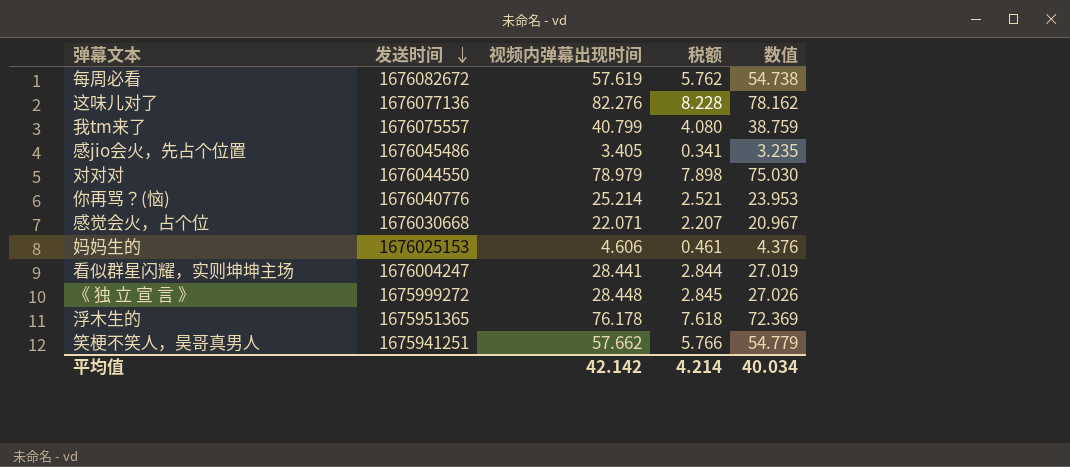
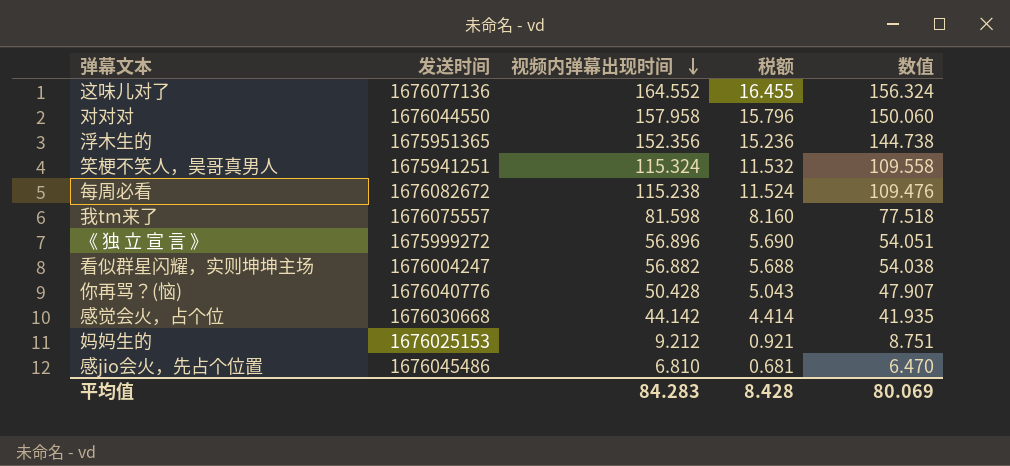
row order: 发送时间 descending -> 视频内弹幕出现时间 descending
这味儿对了 | 视频内弹幕出现时间: 82.276 -> 164.552
这味儿对了 | 税额: 8.228 -> 16.455
这味儿对了 | 数值: 78.162 -> 156.324
对对对 | 视频内弹幕出现时间: 78.979 -> 157.958
对对对 | 税额: 7.898 -> 15.796
对对对 | 数值: 75.030 -> 150.060
浮木生的 | 视频内弹幕出现时间: 76.178 -> 152.356
浮木生的 | 税额: 7.618 -> 15.236
浮木生的 | 数值: 72.369 -> 144.738
笑梗不笑人，昊哥真男人 | 视频内弹幕出现时间: 57.662 -> 115.324
笑梗不笑人，昊哥真男人 | 税额: 5.766 -> 11.532
笑梗不笑人，昊哥真男人 | 数值: 54.779 -> 109.558
每周必看 | 视频内弹幕出现时间: 57.619 -> 115.238
每周必看 | 税额: 5.762 -> 11.524
每周必看 | 数值: 54.738 -> 109.476
我tm来了 | 视频内弹幕出现时间: 40.799 -> 81.598
我tm来了 | 税额: 4.080 -> 8.160
我tm来了 | 数值: 38.759 -> 77.518
《 独 立 宣 言 》 | 视频内弹幕出现时间: 28.448 -> 56.896
《 独 立 宣 言 》 | 税额: 2.845 -> 5.690
《 独 立 宣 言 》 | 数值: 27.026 -> 54.051
看似群星闪耀，实则坤坤主场 | 视频内弹幕出现时间: 28.441 -> 56.882
看似群星闪耀，实则坤坤主场 | 税额: 2.844 -> 5.688
看似群星闪耀，实则坤坤主场 | 数值: 27.019 -> 54.038
你再骂？(恼) | 视频内弹幕出现时间: 25.214 -> 50.428
你再骂？(恼) | 税额: 2.521 -> 5.043
你再骂？(恼) | 数值: 23.953 -> 47.907
感觉会火，占个位 | 视频内弹幕出现时间: 22.071 -> 44.142
感觉会火，占个位 | 税额: 2.207 -> 4.414
感觉会火，占个位 | 数值: 20.967 -> 41.935
妈妈生的 | 视频内弹幕出现时间: 4.606 -> 9.212
妈妈生的 | 税额: 0.461 -> 0.921
妈妈生的 | 数值: 4.376 -> 8.751
感jio会火，先占个位置 | 视频内弹幕出现时间: 3.405 -> 6.810
感jio会火，先占个位置 | 税额: 0.341 -> 0.681
感jio会火，先占个位置 | 数值: 3.235 -> 6.470
平均值 | 视频内弹幕出现时间: 42.142 -> 84.283
平均值 | 税额: 4.214 -> 8.428
平均值 | 数值: 40.034 -> 80.069

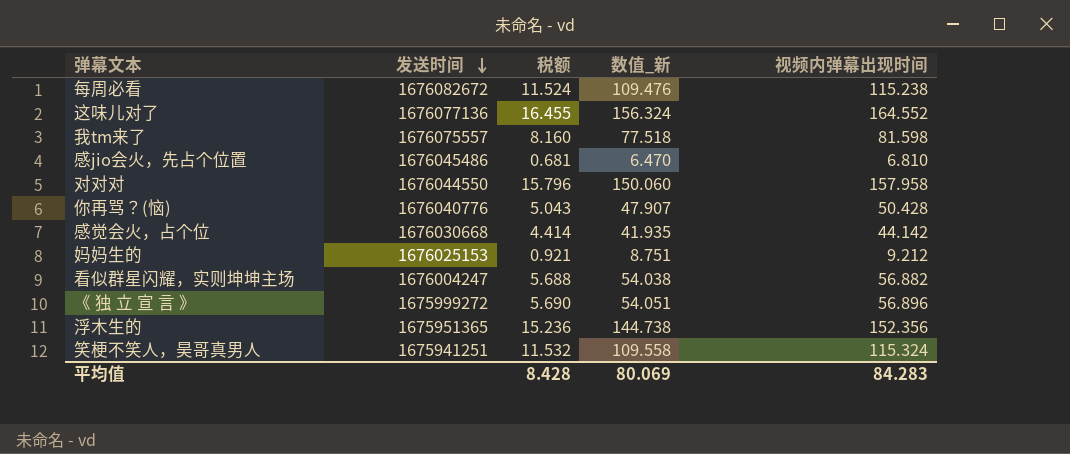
row order: 视频内弹幕出现时间 descending -> 发送时间 descending
column name: 数值 -> 数值_新
column 视频内弹幕出现时间 | position: 3 -> 5

